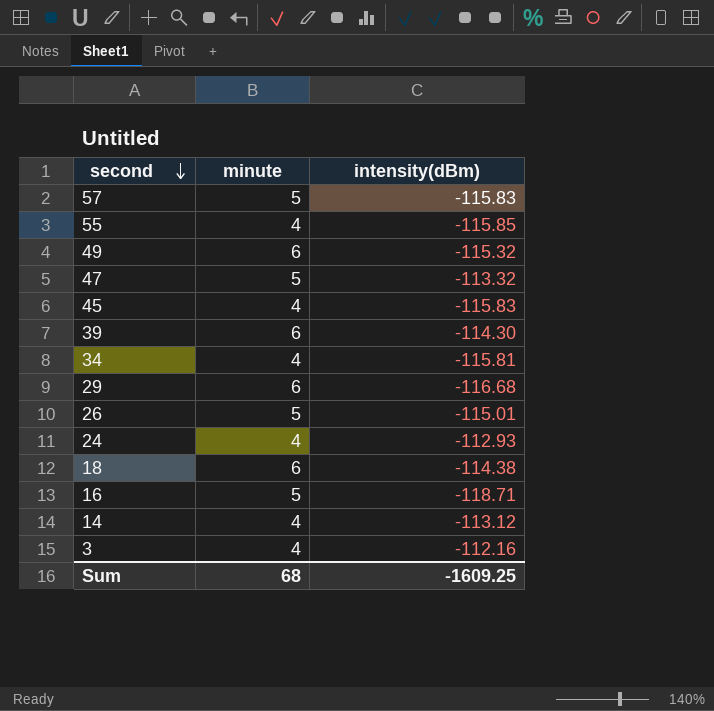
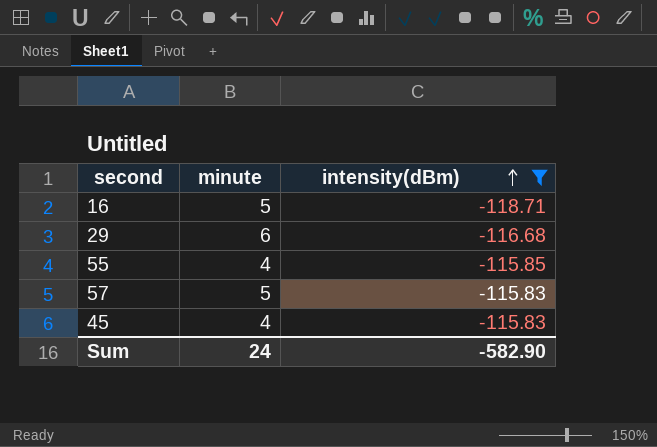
filter: none -> intensity(dBm) <= -115.83
row order: second descending -> intensity(dBm) ascending
Sum | minute: 68 -> 24
Sum | intensity(dBm): -1609.25 -> -582.90

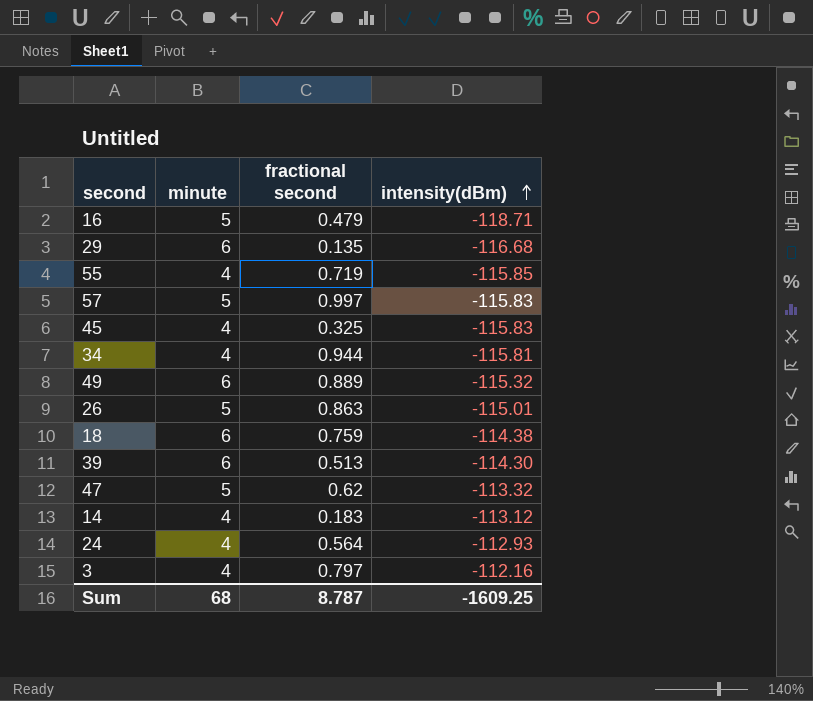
filter: intensity(dBm) <= -115.83 -> none
column fractional second | position: none -> 3
Sum | minute: 24 -> 68
Sum | intensity(dBm): -582.90 -> -1609.25

